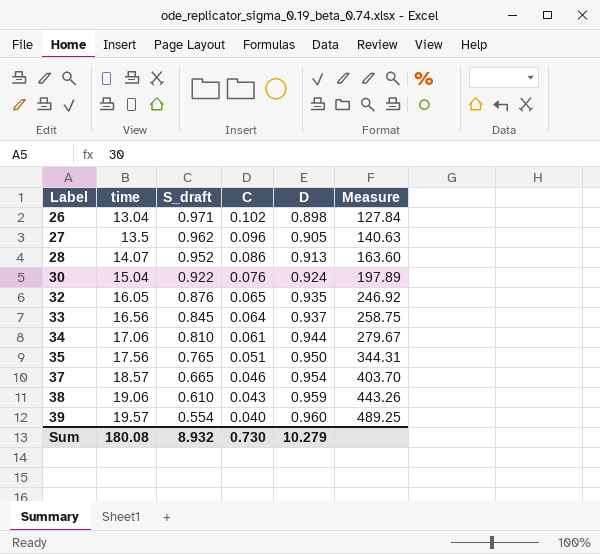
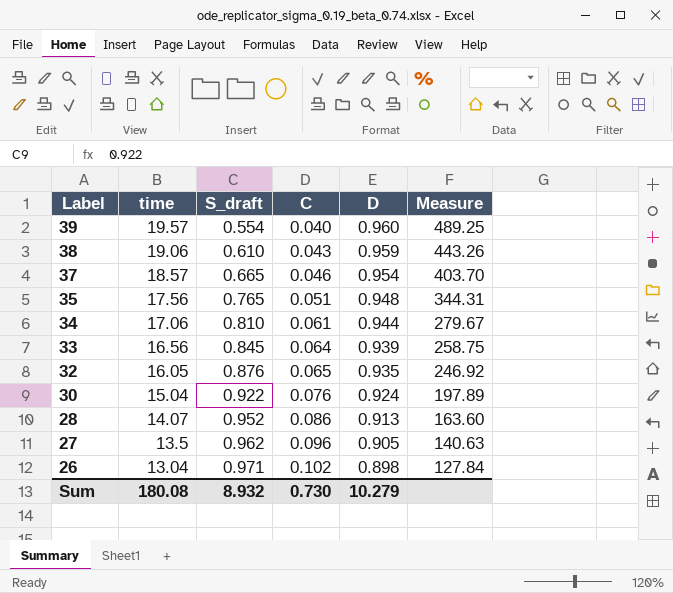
row order: Label ascending -> Label descending
35 | D: 0.950 -> 0.948
33 | D: 0.937 -> 0.939

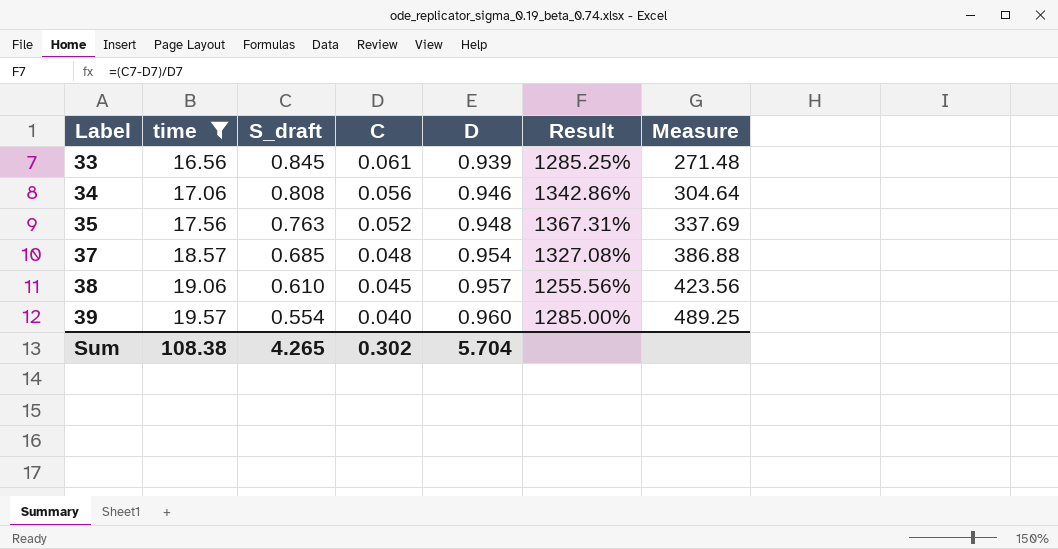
filter: none -> time >= 16.56
row order: Label descending -> Label ascending
column Result | formula: none -> ([S_draft] - [C]) / [C]
33 | C: 0.064 -> 0.061
33 | Measure: 258.75 -> 271.48
34 | S_draft: 0.810 -> 0.808
34 | C: 0.061 -> 0.056
34 | D: 0.944 -> 0.946
34 | Measure: 279.67 -> 304.64
35 | S_draft: 0.765 -> 0.763
35 | C: 0.051 -> 0.052
35 | Measure: 344.31 -> 337.69
37 | S_draft: 0.665 -> 0.685
37 | C: 0.046 -> 0.048
37 | Measure: 403.70 -> 386.88
38 | C: 0.043 -> 0.045
38 | D: 0.959 -> 0.957
38 | Measure: 443.26 -> 423.56
Sum | time: 180.08 -> 108.38
Sum | S_draft: 8.932 -> 4.265
Sum | C: 0.730 -> 0.302
Sum | D: 10.279 -> 5.704

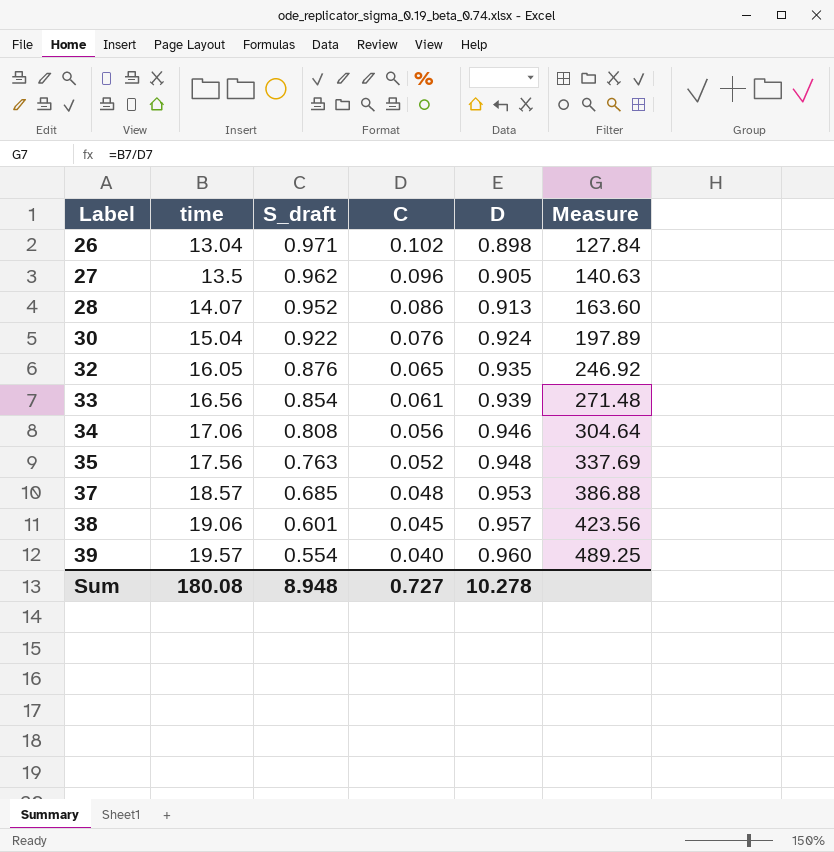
filter: time >= 16.56 -> none
column Result | formula: ([S_draft] - [C]) / [C] -> none
33 | S_draft: 0.845 -> 0.854
37 | D: 0.954 -> 0.953
38 | S_draft: 0.610 -> 0.601
Sum | time: 108.38 -> 180.08
Sum | S_draft: 4.265 -> 8.948
Sum | C: 0.302 -> 0.727
Sum | D: 5.704 -> 10.278

